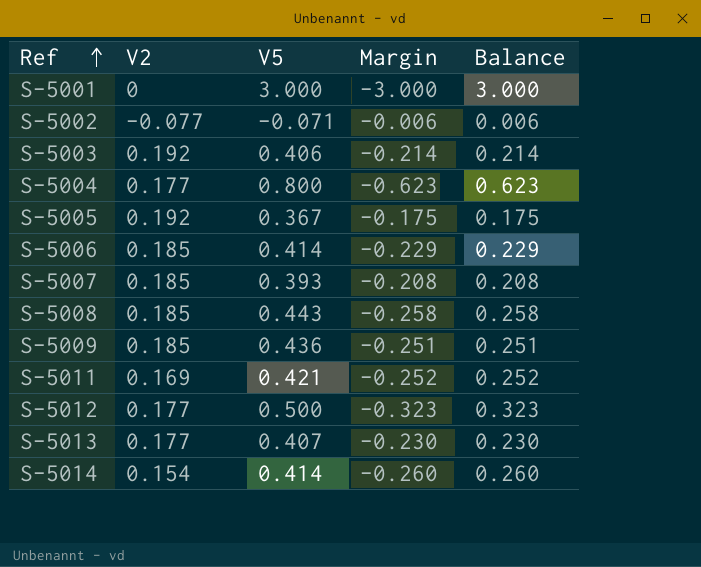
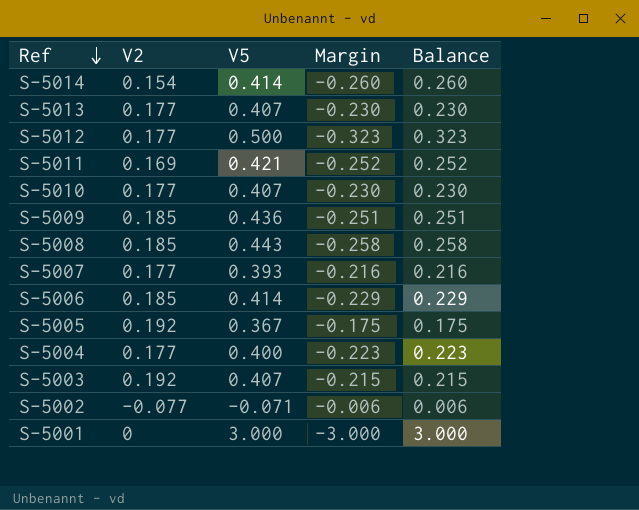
row order: Ref ascending -> Ref descending
row S-5010: none -> 0.177 | 0.407 | -0.230 | 0.230
S-5007 | V2: 0.185 -> 0.177
S-5007 | Margin: -0.208 -> -0.216
S-5007 | Balance: 0.208 -> 0.216
S-5004 | V5: 0.800 -> 0.400
S-5004 | Margin: -0.623 -> -0.223
S-5004 | Balance: 0.623 -> 0.223
S-5003 | V5: 0.406 -> 0.407
S-5003 | Margin: -0.214 -> -0.215
S-5003 | Balance: 0.214 -> 0.215

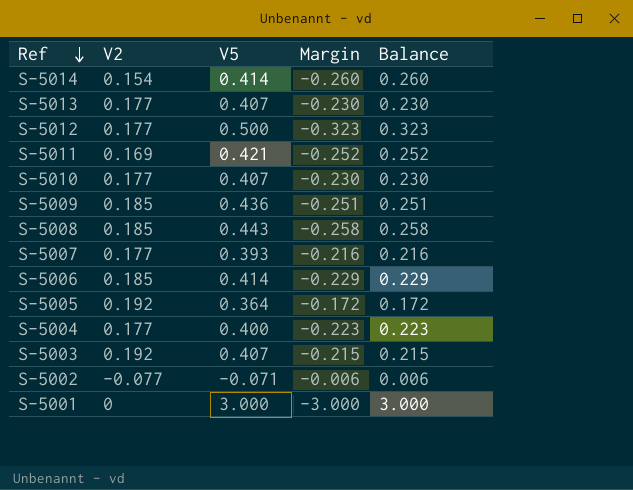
S-5005 | V5: 0.367 -> 0.364
S-5005 | Margin: -0.175 -> -0.172
S-5005 | Balance: 0.175 -> 0.172

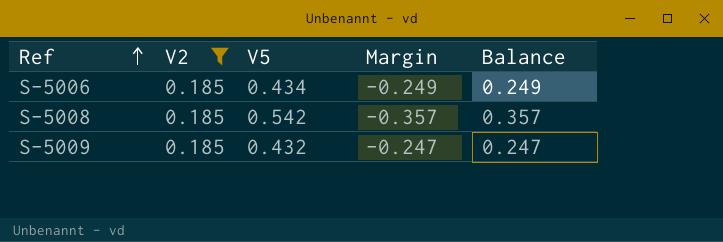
filter: none -> V2 = 0.185
row order: Ref descending -> Ref ascending
S-5006 | V5: 0.414 -> 0.434
S-5006 | Margin: -0.229 -> -0.249
S-5006 | Balance: 0.229 -> 0.249
S-5008 | V5: 0.443 -> 0.542
S-5008 | Margin: -0.258 -> -0.357
S-5008 | Balance: 0.258 -> 0.357
S-5009 | V5: 0.436 -> 0.432
S-5009 | Margin: -0.251 -> -0.247
S-5009 | Balance: 0.251 -> 0.247

